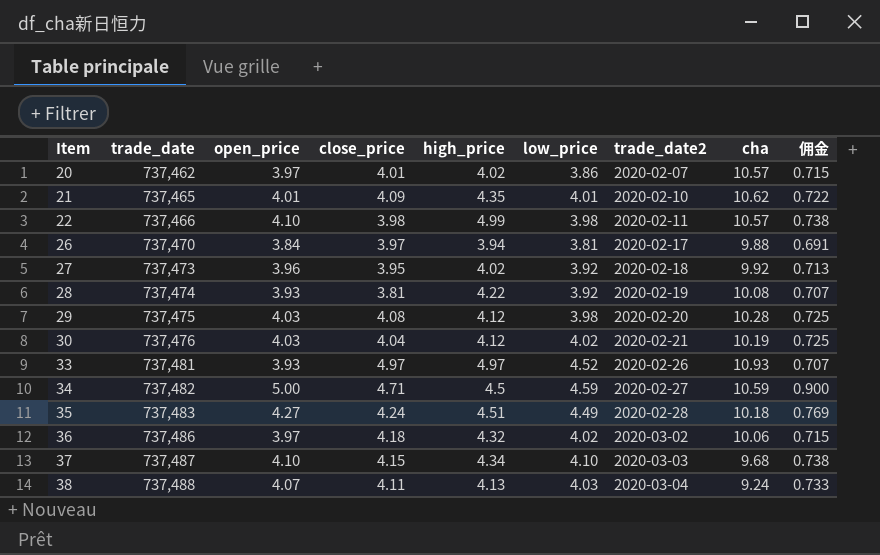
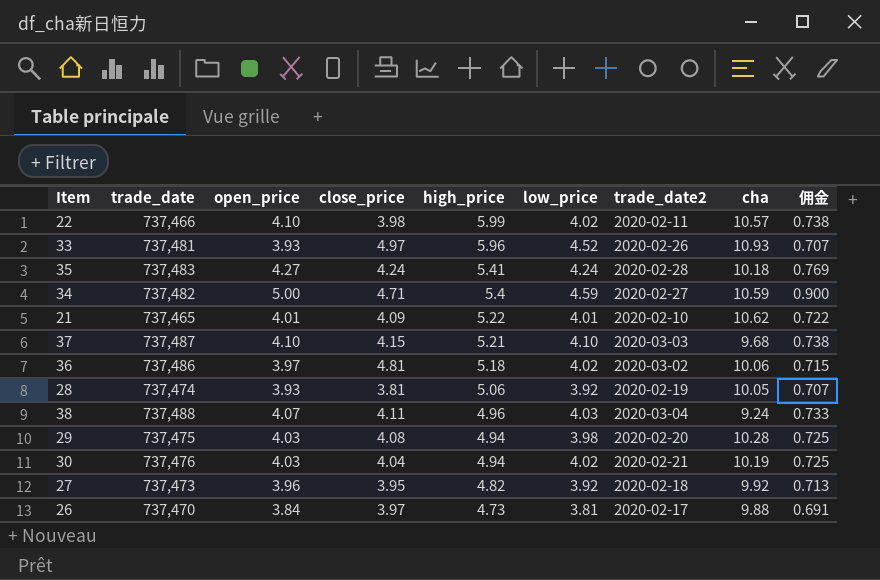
row order: Item ascending -> high_price descending
row 20: 737,462 | 3.97 | 4.01 | 4.02 | 3.86 | 2020-02-07 | 10.57 | 0.715 -> none
22 | high_price: 4.99 -> 5.99
22 | low_price: 3.98 -> 4.02
33 | high_price: 4.97 -> 5.96
35 | high_price: 4.51 -> 5.41
35 | low_price: 4.49 -> 4.24
34 | high_price: 4.5 -> 5.4
21 | high_price: 4.35 -> 5.22
37 | high_price: 4.34 -> 5.21
36 | close_price: 4.18 -> 4.81
36 | high_price: 4.32 -> 5.18
28 | high_price: 4.22 -> 5.06
28 | cha: 10.08 -> 10.05
38 | high_price: 4.13 -> 4.96
29 | high_price: 4.12 -> 4.94
30 | high_price: 4.12 -> 4.94
27 | high_price: 4.02 -> 4.82
26 | high_price: 3.94 -> 4.73

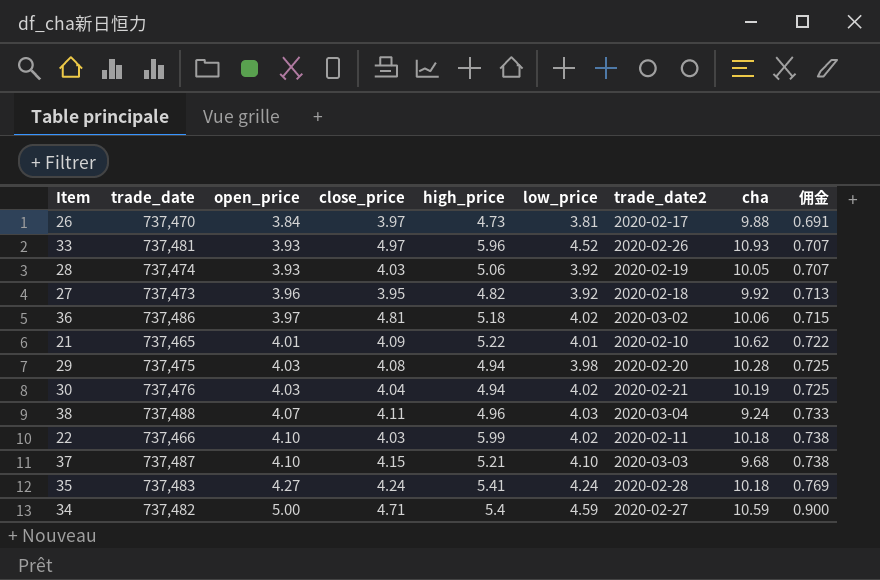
row order: high_price descending -> open_price ascending
28 | close_price: 3.81 -> 4.03
22 | close_price: 3.98 -> 4.03
22 | cha: 10.57 -> 10.18

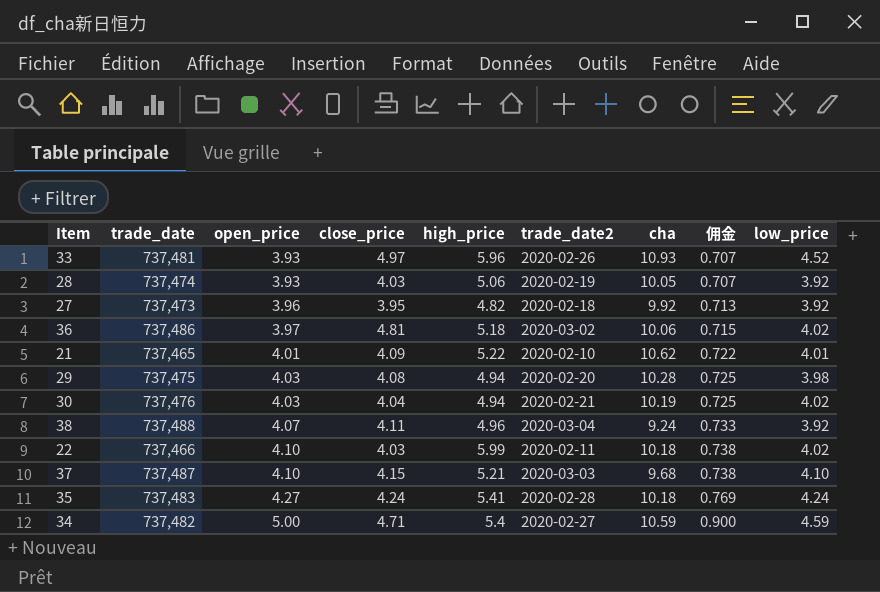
column low_price | position: 6 -> 9
row 26: 737,470 | 3.84 | 3.97 | 4.73 | 3.81 | 2020-02-17 | 9.88 | 0.691 -> none
38 | low_price: 4.03 -> 3.92

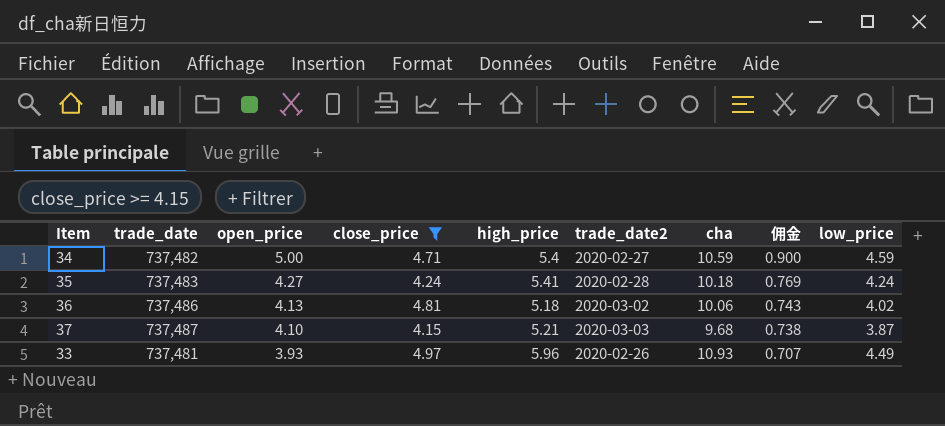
filter: none -> close_price >= 4.15
row order: open_price ascending -> open_price descending
36 | open_price: 3.97 -> 4.13
36 | 佣金: 0.715 -> 0.743
37 | low_price: 4.10 -> 3.87
33 | low_price: 4.52 -> 4.49

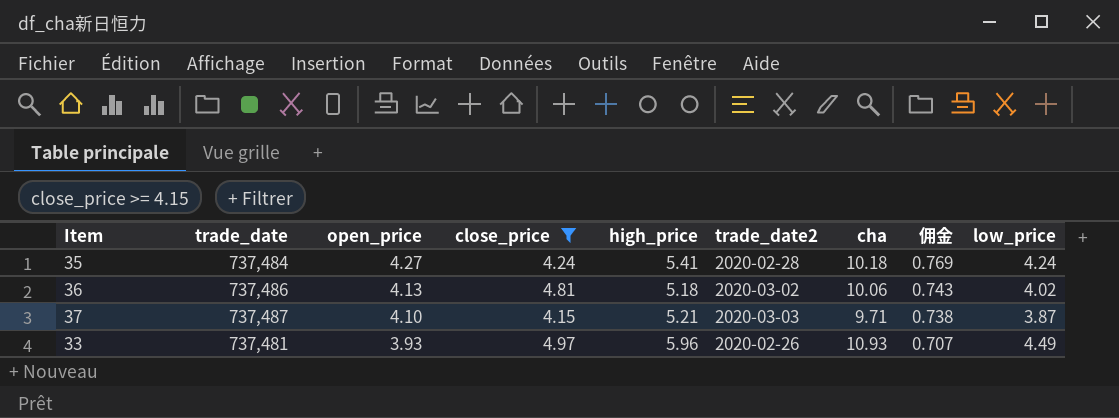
row 34: 737,482 | 5.00 | 4.71 | 5.4 | 2020-02-27 | 10.59 | 0.900 | 4.59 -> none
35 | trade_date: 737,483 -> 737,484
37 | cha: 9.68 -> 9.71

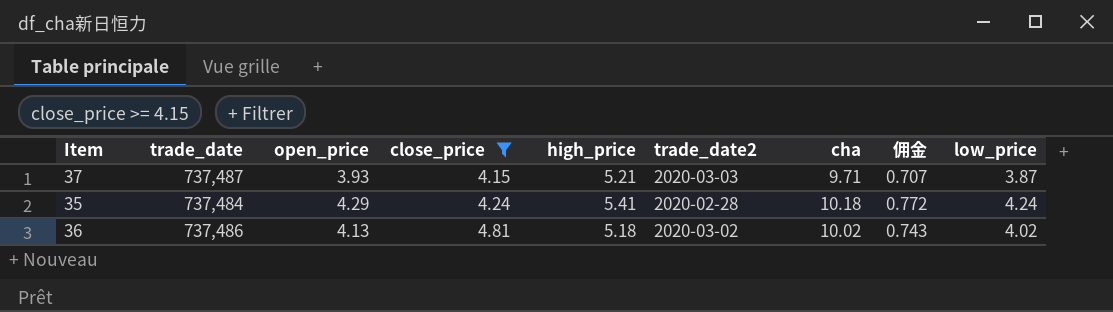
row order: open_price descending -> close_price ascending
row 33: 737,481 | 3.93 | 4.97 | 5.96 | 2020-02-26 | 10.93 | 0.707 | 4.49 -> none
37 | open_price: 4.10 -> 3.93
37 | 佣金: 0.738 -> 0.707
35 | open_price: 4.27 -> 4.29
35 | 佣金: 0.769 -> 0.772
36 | cha: 10.06 -> 10.02

